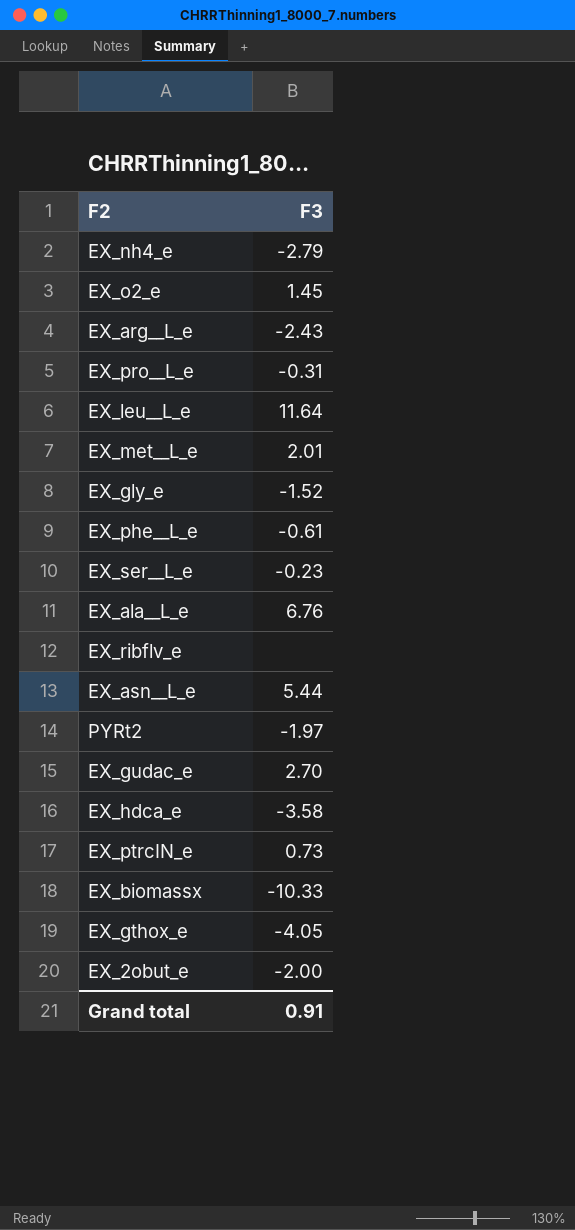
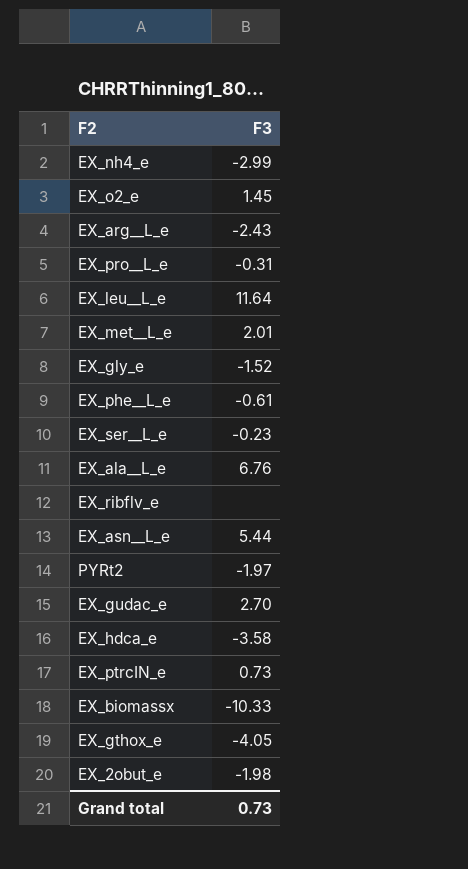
EX_nh4_e | F3: -2.79 -> -2.99
EX_2obut_e | F3: -2.00 -> -1.98
Grand total | F3: 0.91 -> 0.73

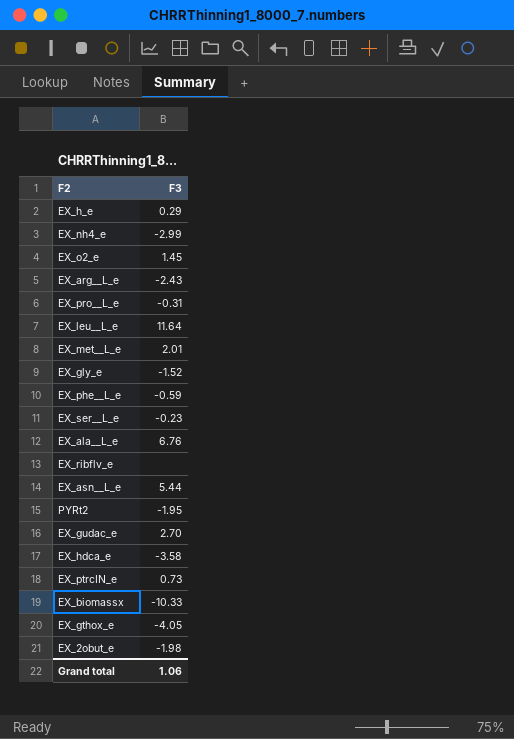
row EX_h_e: none -> 0.29
EX_phe__L_e | F3: -0.61 -> -0.59
PYRt2 | F3: -1.97 -> -1.95
Grand total | F3: 0.73 -> 1.06

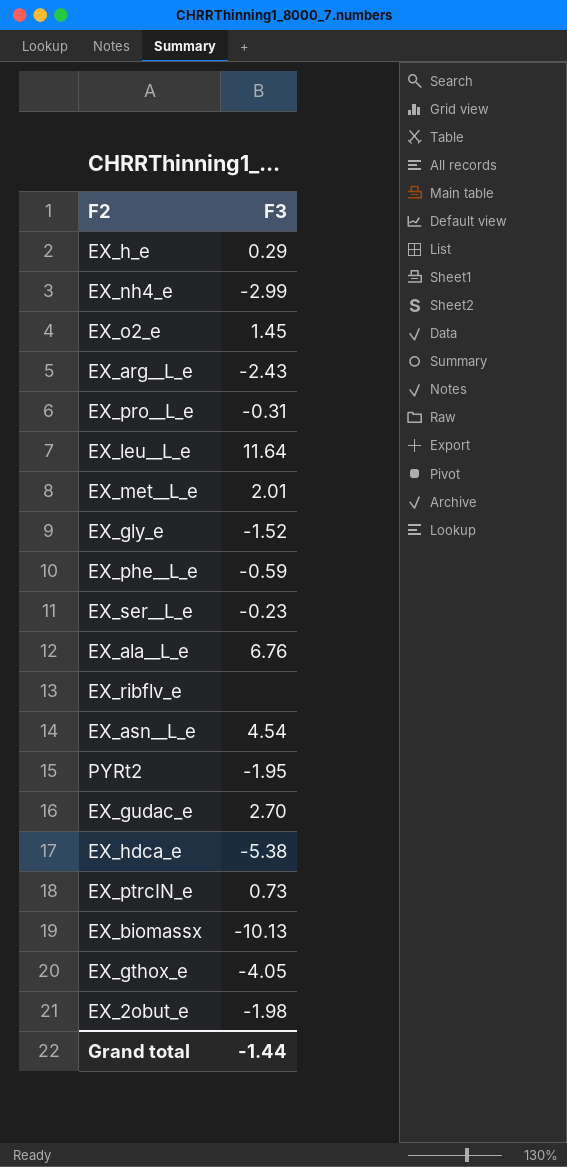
EX_asn__L_e | F3: 5.44 -> 4.54
EX_hdca_e | F3: -3.58 -> -5.38
EX_biomassx | F3: -10.33 -> -10.13
Grand total | F3: 1.06 -> -1.44

